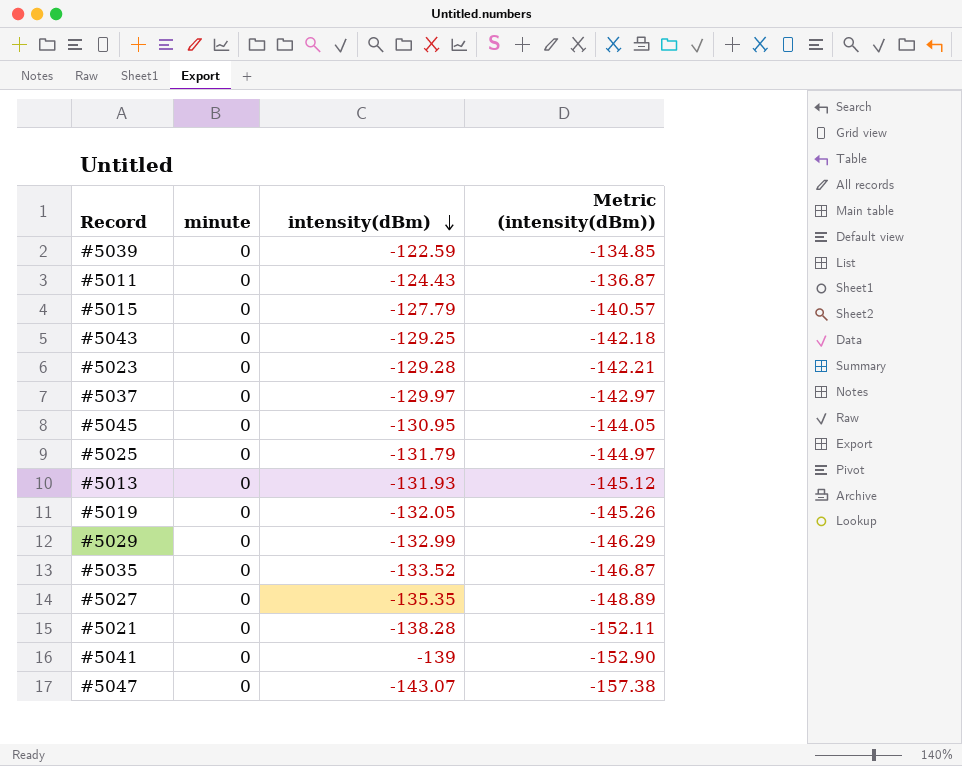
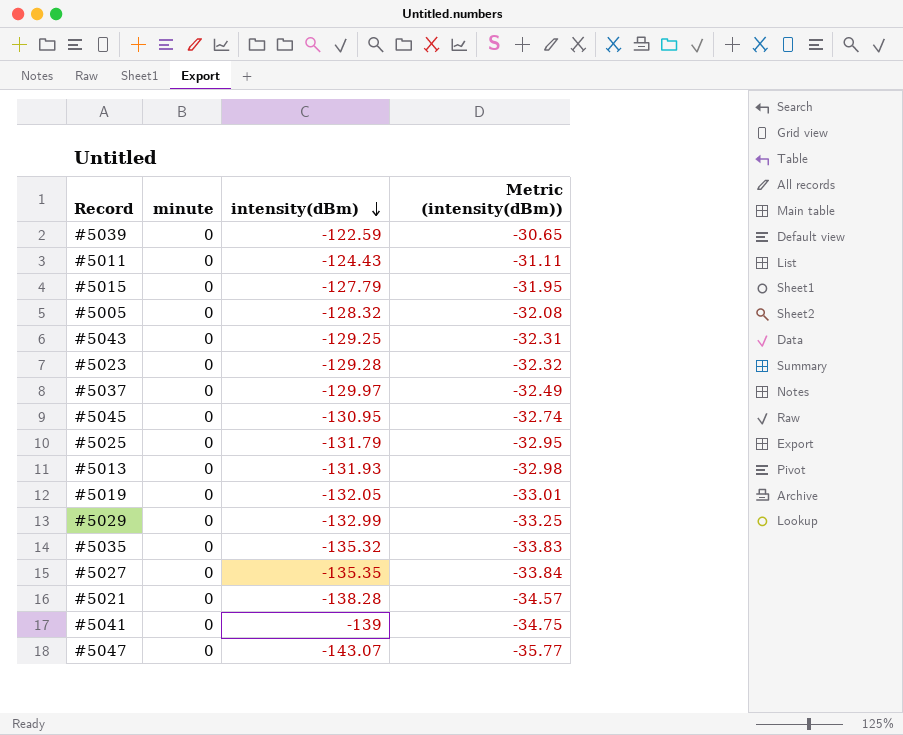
column Metric (intensity(dBm)) | formula: [intensity(dBm)] * 1.1 -> [intensity(dBm)] * 0.25
row #5005: none -> 0 | -128.32 | -32.08
#5035 | intensity(dBm): -133.52 -> -135.32

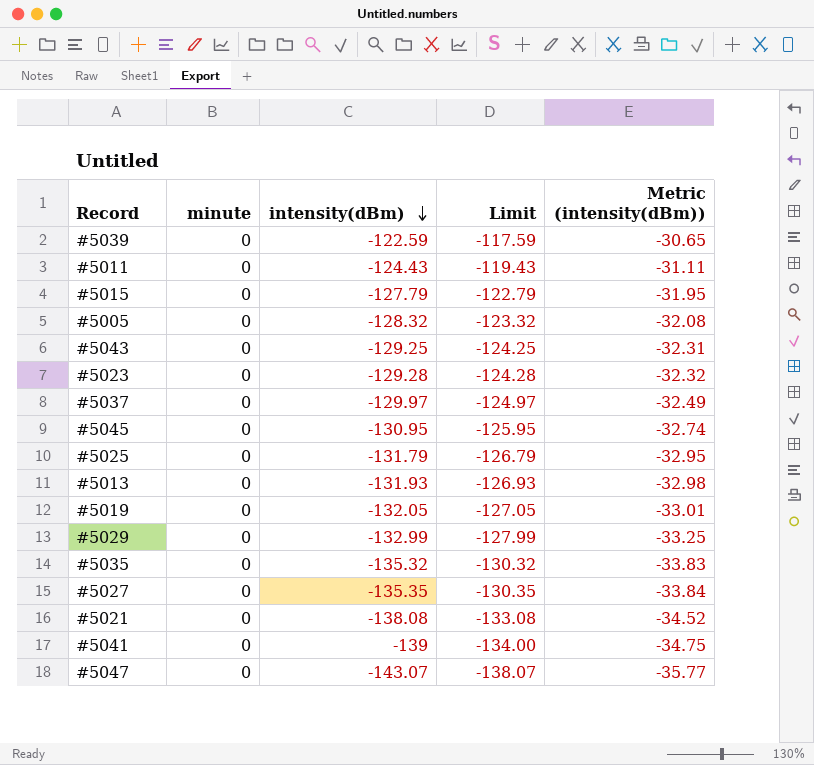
column Limit | formula: none -> [intensity(dBm)] + 5
#5021 | intensity(dBm): -138.28 -> -138.08
#5021 | Metric (intensity(dBm)): -34.57 -> -34.52

